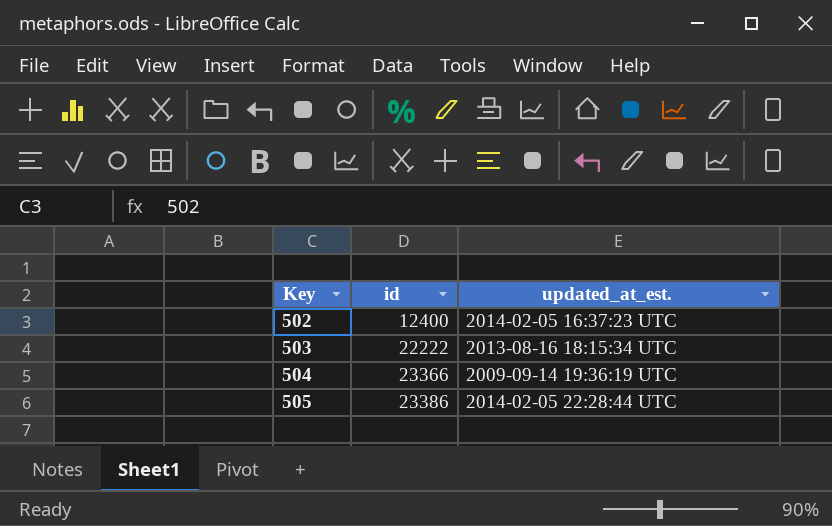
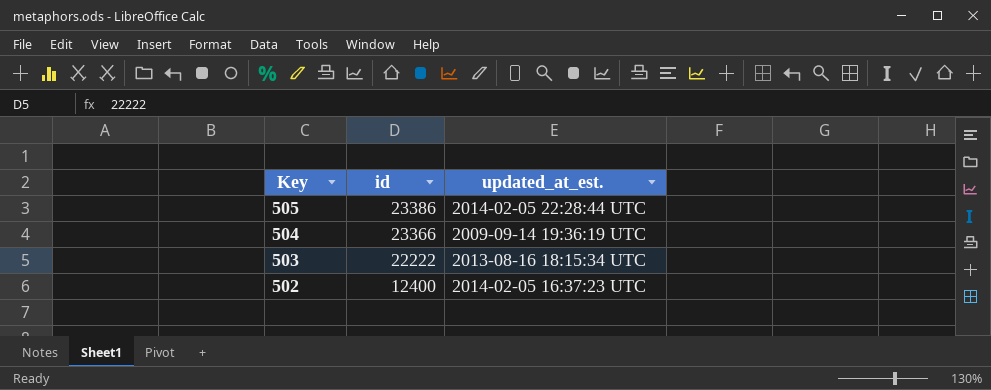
row order: Key ascending -> Key descending

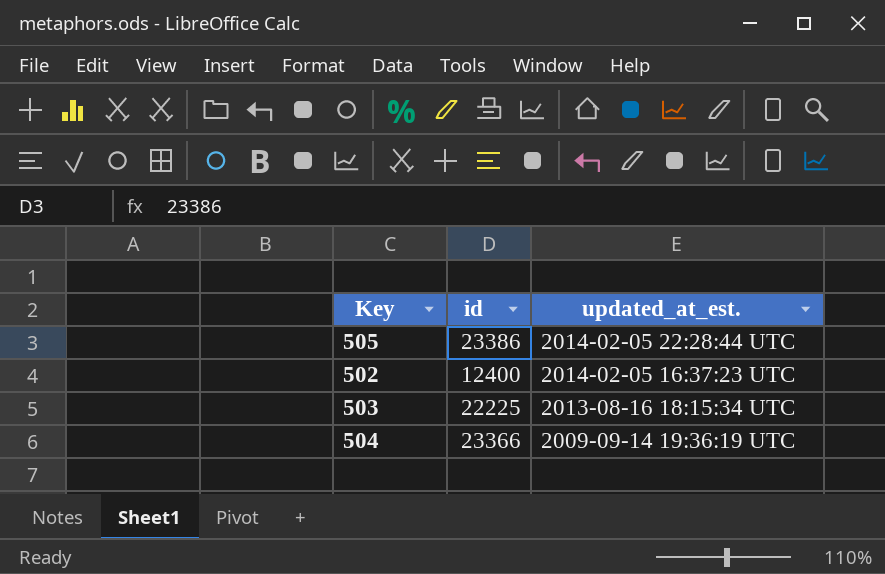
row order: Key descending -> updated_at_est. descending
503 | id: 22222 -> 22225

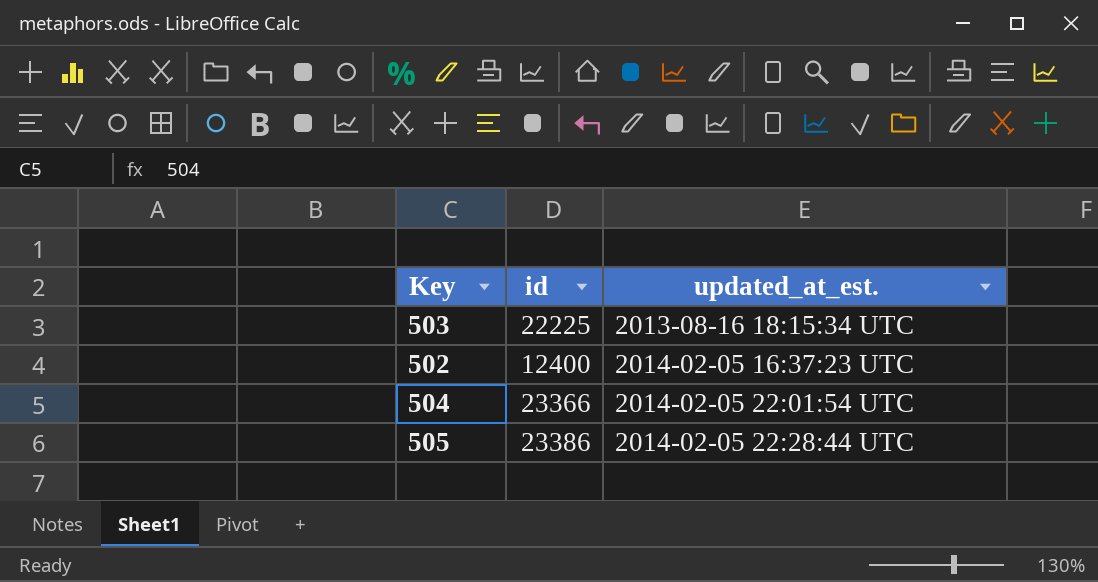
row order: updated_at_est. descending -> updated_at_est. ascending
504 | updated_at_est.: 2009-09-14 19:36:19 UTC -> 2014-02-05 22:01:54 UTC

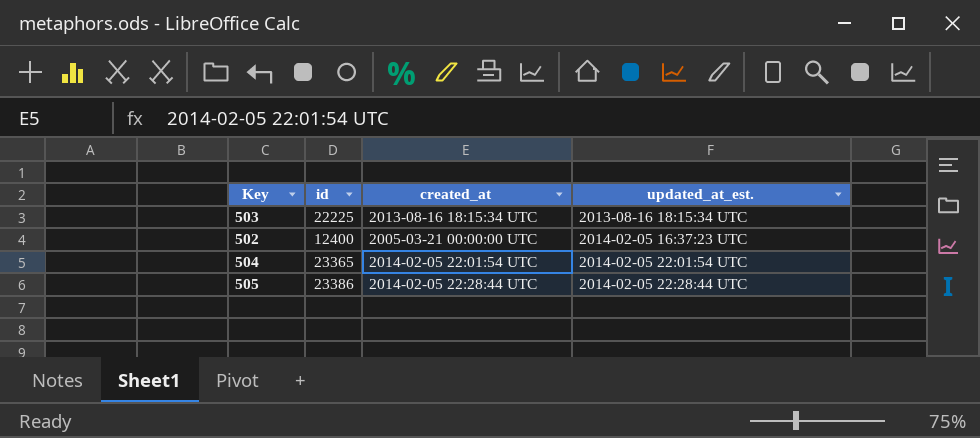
column created_at | position: none -> 3
504 | id: 23366 -> 23365

